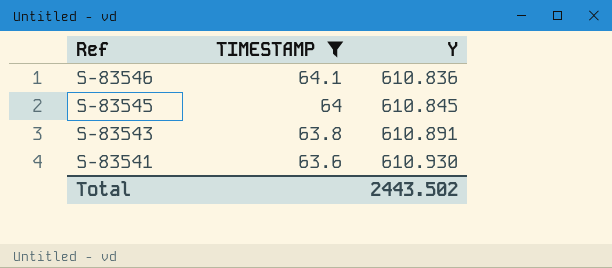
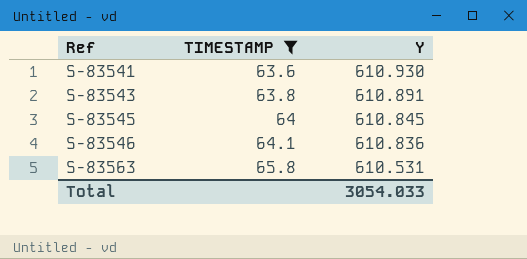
row order: Ref descending -> Ref ascending
row S-83563: none -> 65.8 | 610.531
Total | Y: 2443.502 -> 3054.033

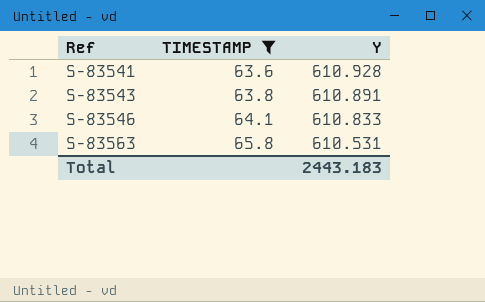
row S-83545: 64 | 610.845 -> none
S-83541 | Y: 610.930 -> 610.928
S-83546 | Y: 610.836 -> 610.833
Total | Y: 3054.033 -> 2443.183

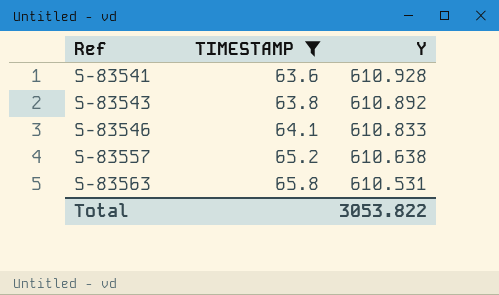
S-83543 | Y: 610.891 -> 610.892
row S-83557: none -> 65.2 | 610.638
Total | Y: 2443.183 -> 3053.822

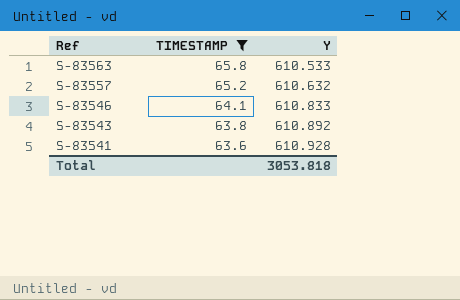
row order: Ref ascending -> Ref descending
S-83563 | Y: 610.531 -> 610.533
S-83557 | Y: 610.638 -> 610.632
Total | Y: 3053.822 -> 3053.818

